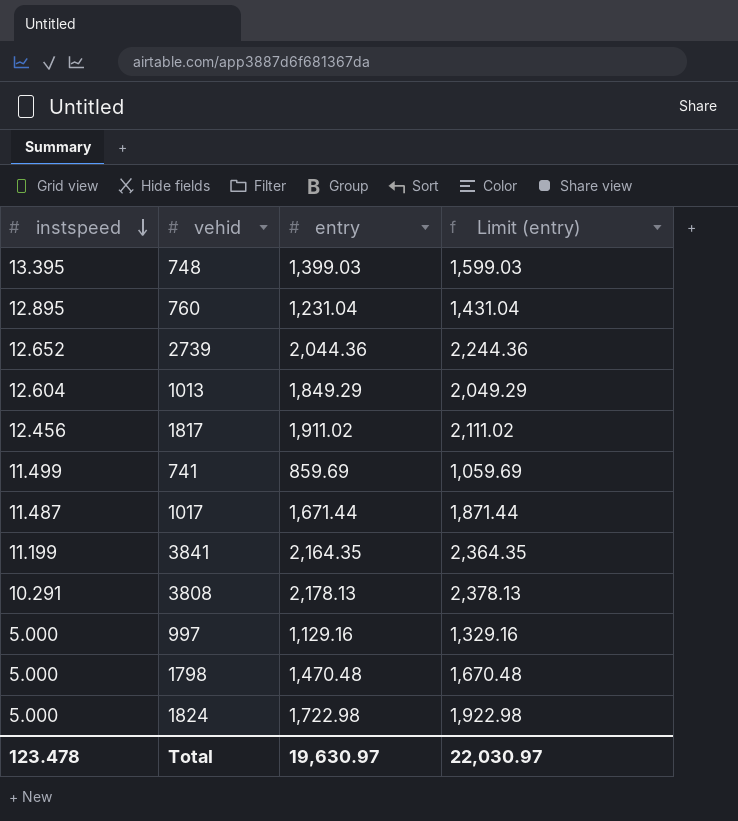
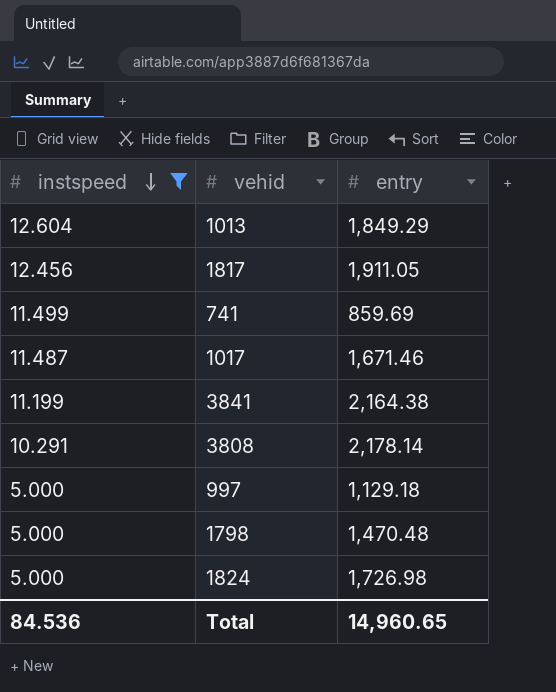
filter: none -> instspeed <= 12.604
column Limit (entry) | formula: [entry] + 200 -> none
1817 | entry: 1,911.02 -> 1,911.05
1017 | entry: 1,671.44 -> 1,671.46
3841 | entry: 2,164.35 -> 2,164.38
3808 | entry: 2,178.13 -> 2,178.14
997 | entry: 1,129.16 -> 1,129.18
1824 | entry: 1,722.98 -> 1,726.98
Total | instspeed: 123.478 -> 84.536
Total | entry: 19,630.97 -> 14,960.65

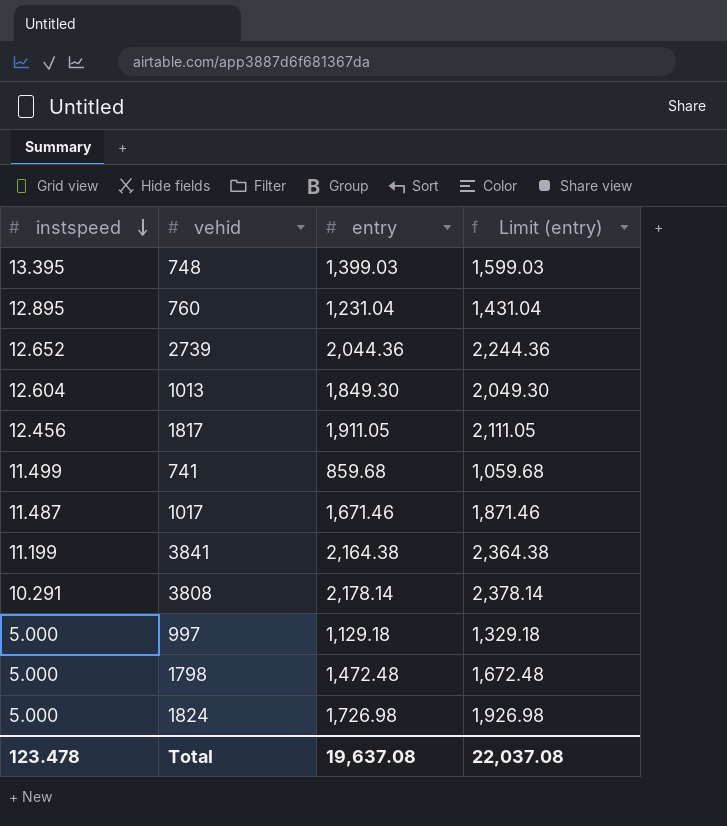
filter: instspeed <= 12.604 -> none
column Limit (entry) | formula: none -> [entry] + 200
1013 | entry: 1,849.29 -> 1,849.30
741 | entry: 859.69 -> 859.68
1798 | entry: 1,470.48 -> 1,472.48
Total | instspeed: 84.536 -> 123.478
Total | entry: 14,960.65 -> 19,637.08

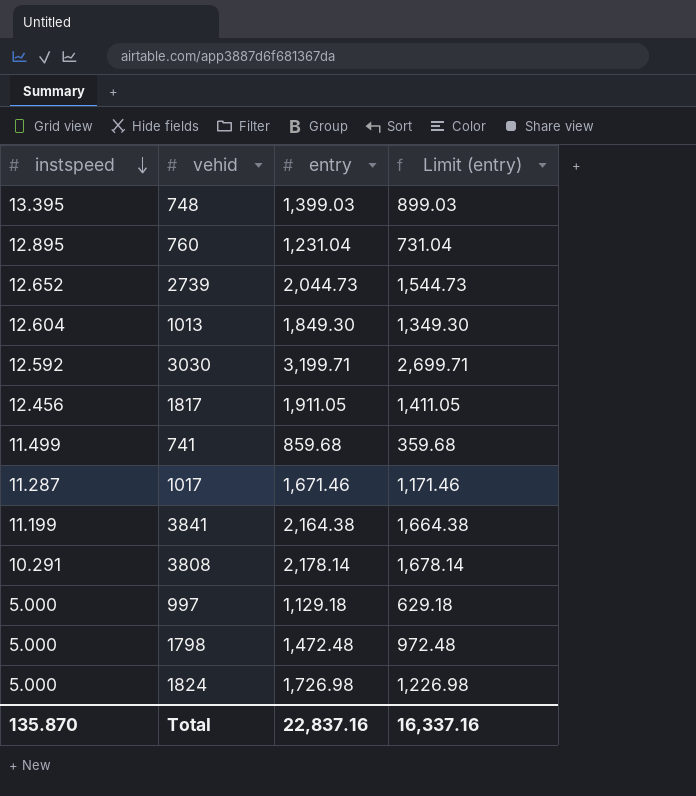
column Limit (entry) | formula: [entry] + 200 -> [entry] - 500
2739 | entry: 2,044.36 -> 2,044.73
row 3030: none -> 12.592 | 3,199.71 | 2,699.71
1017 | instspeed: 11.487 -> 11.287
Total | instspeed: 123.478 -> 135.870
Total | entry: 19,637.08 -> 22,837.16
Total | Limit (entry): 22,037.08 -> 16,337.16

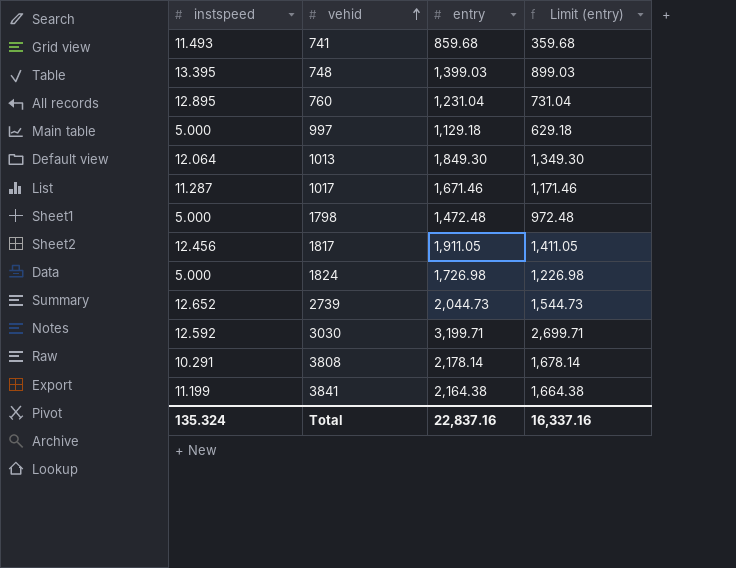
row order: instspeed descending -> vehid ascending
741 | instspeed: 11.499 -> 11.493
1013 | instspeed: 12.604 -> 12.064
Total | instspeed: 135.870 -> 135.324

